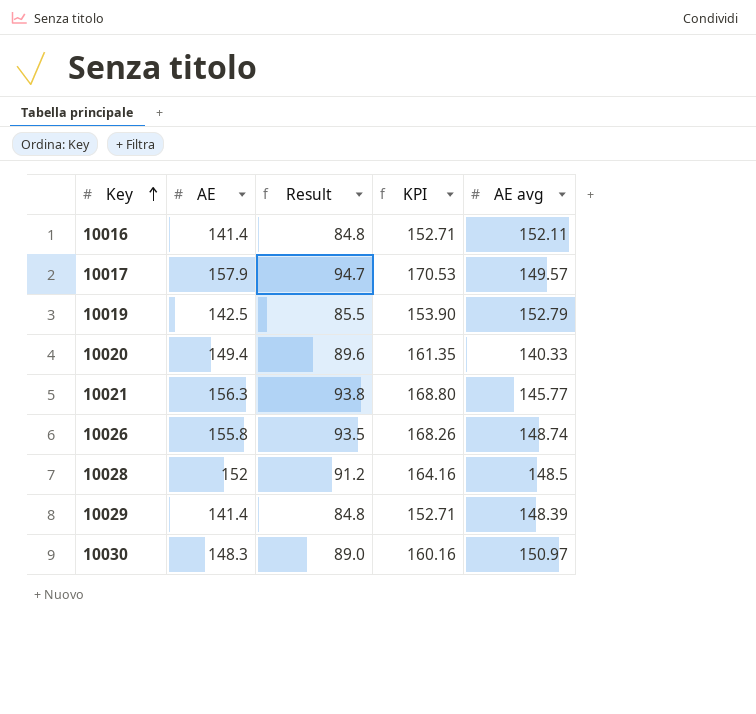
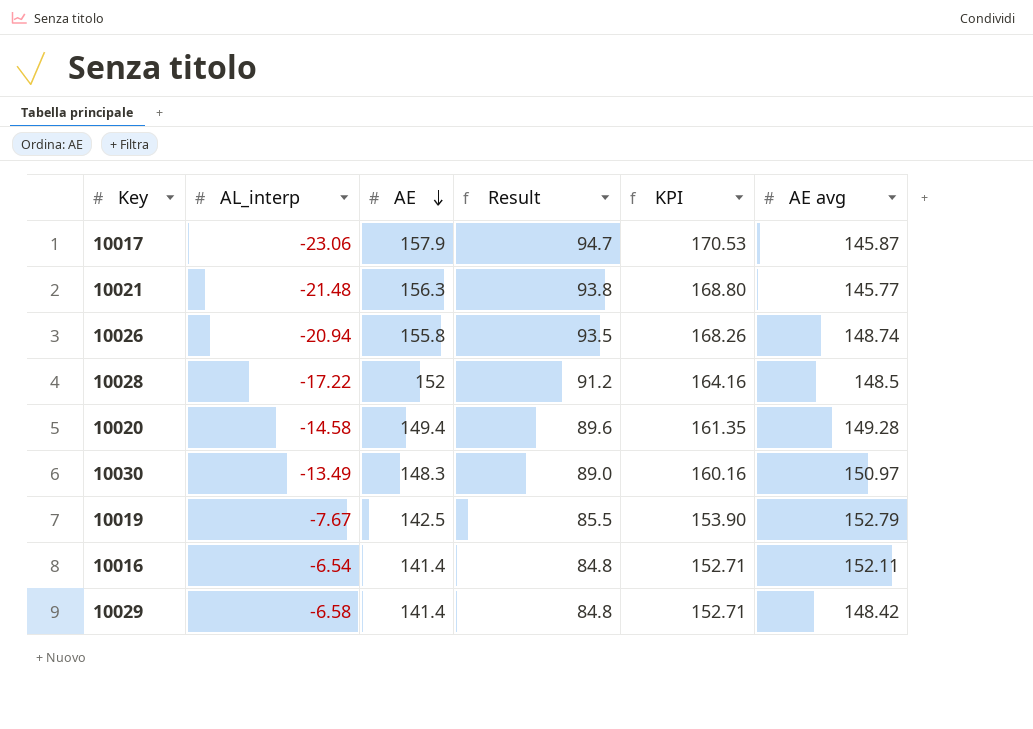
row order: Key ascending -> AE descending
column AL_interp | position: none -> 2
10017 | AE avg: 149.57 -> 145.87
10020 | AE avg: 140.33 -> 149.28
10029 | AE avg: 148.39 -> 148.42

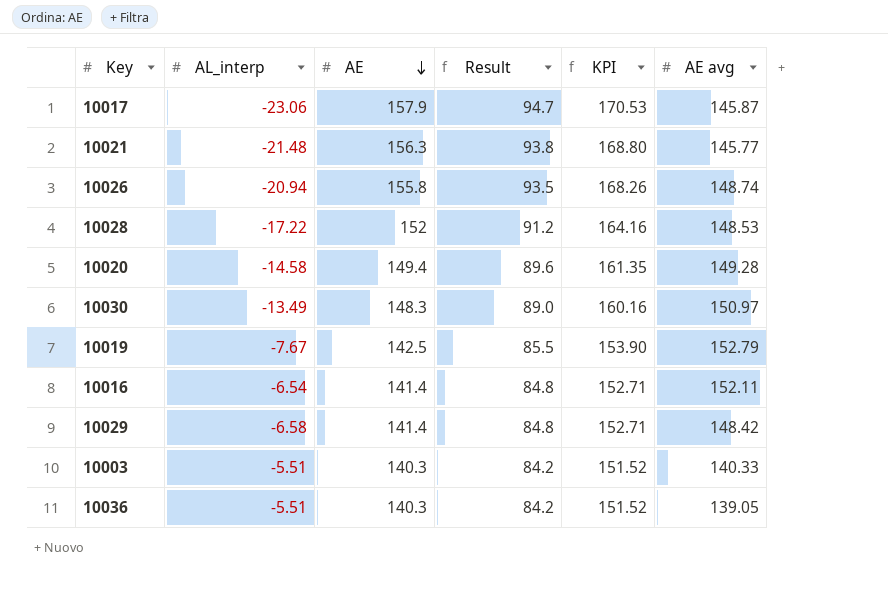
10028 | AE avg: 148.5 -> 148.53
row 10003: none -> -5.51 | 140.3 | 84.2 | 151.52 | 140.33
row 10036: none -> -5.51 | 140.3 | 84.2 | 151.52 | 139.05

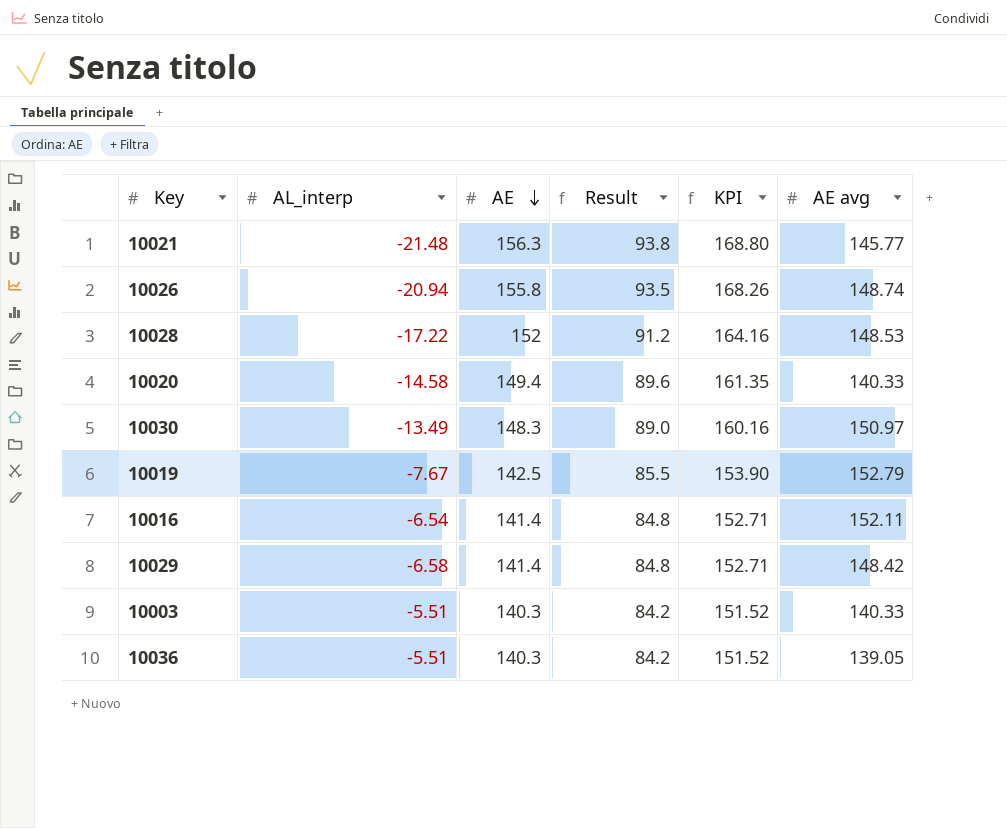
row 10017: -23.06 | 157.9 | 94.7 | 170.53 | 145.87 -> none
10020 | AE avg: 149.28 -> 140.33

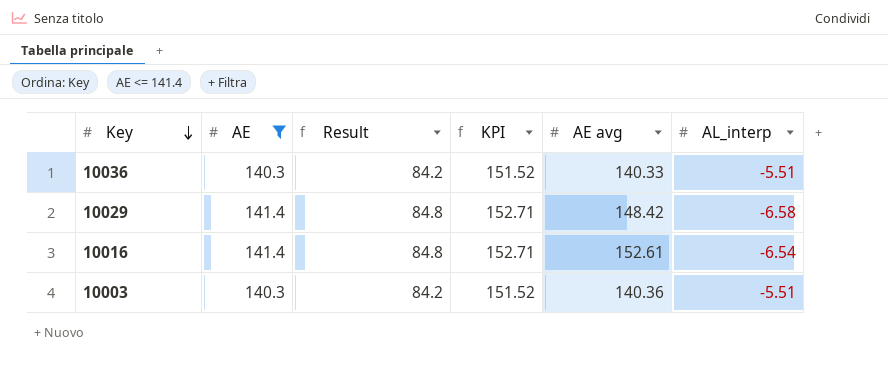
filter: none -> AE <= 141.4
row order: AE descending -> Key descending
column AL_interp | position: 2 -> 6
10036 | AE avg: 139.05 -> 140.33
10016 | AE avg: 152.11 -> 152.61
10003 | AE avg: 140.33 -> 140.36

